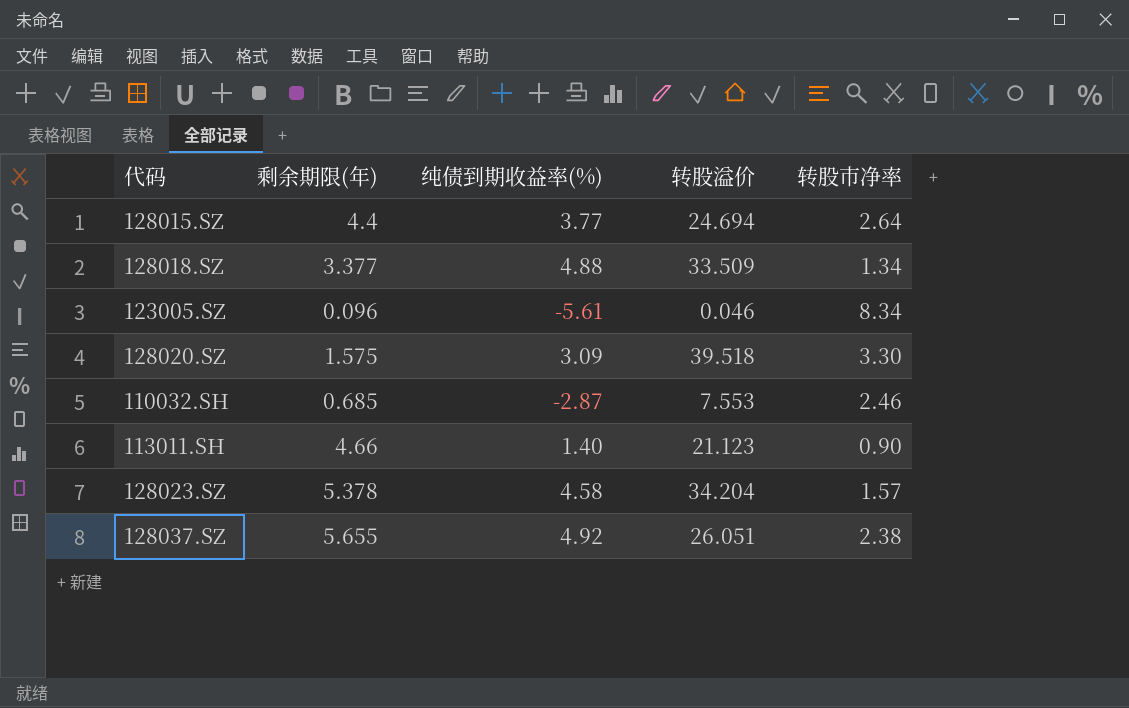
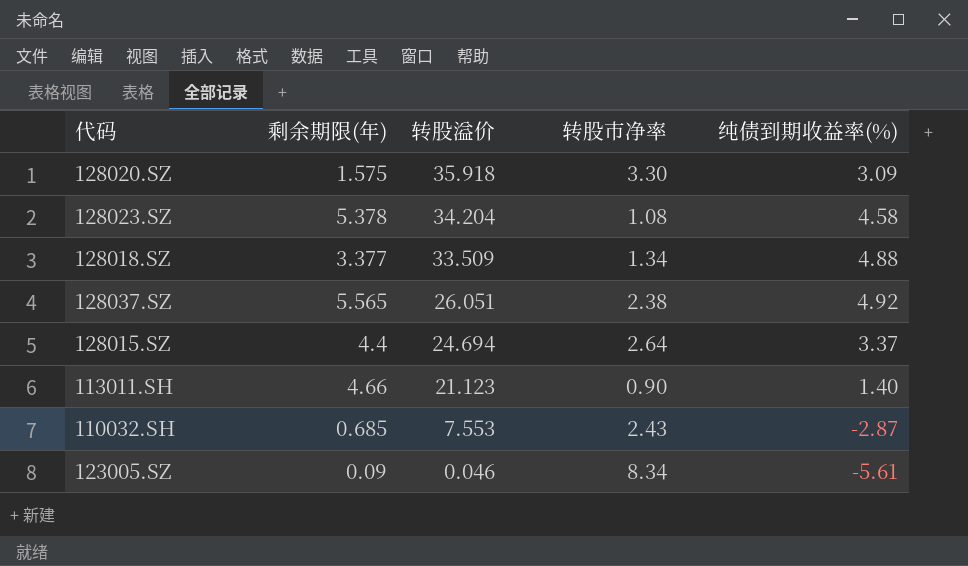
row order: none -> 转股溢价 descending
column 纯债到期收益率(%) | position: 3 -> 5
128020.SZ | 转股溢价: 39.518 -> 35.918
128023.SZ | 转股市净率: 1.57 -> 1.08
128037.SZ | 剩余期限(年): 5.655 -> 5.565
128015.SZ | 纯债到期收益率(%): 3.77 -> 3.37
110032.SH | 转股市净率: 2.46 -> 2.43
123005.SZ | 剩余期限(年): 0.096 -> 0.09

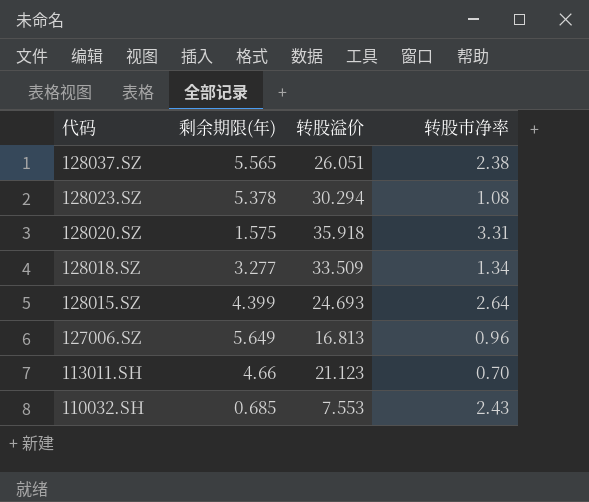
row order: 转股溢价 descending -> 代码 descending
column 纯债到期收益率(%) | position: 5 -> none
row 123005.SZ: 0.09 | 0.046 | 8.34 | -5.61 -> none
128023.SZ | 转股溢价: 34.204 -> 30.294
128020.SZ | 转股市净率: 3.30 -> 3.31
128018.SZ | 剩余期限(年): 3.377 -> 3.277
128015.SZ | 剩余期限(年): 4.4 -> 4.399
128015.SZ | 转股溢价: 24.694 -> 24.693
row 127006.SZ: none -> 5.649 | 16.813 | 0.96
113011.SH | 转股市净率: 0.90 -> 0.70

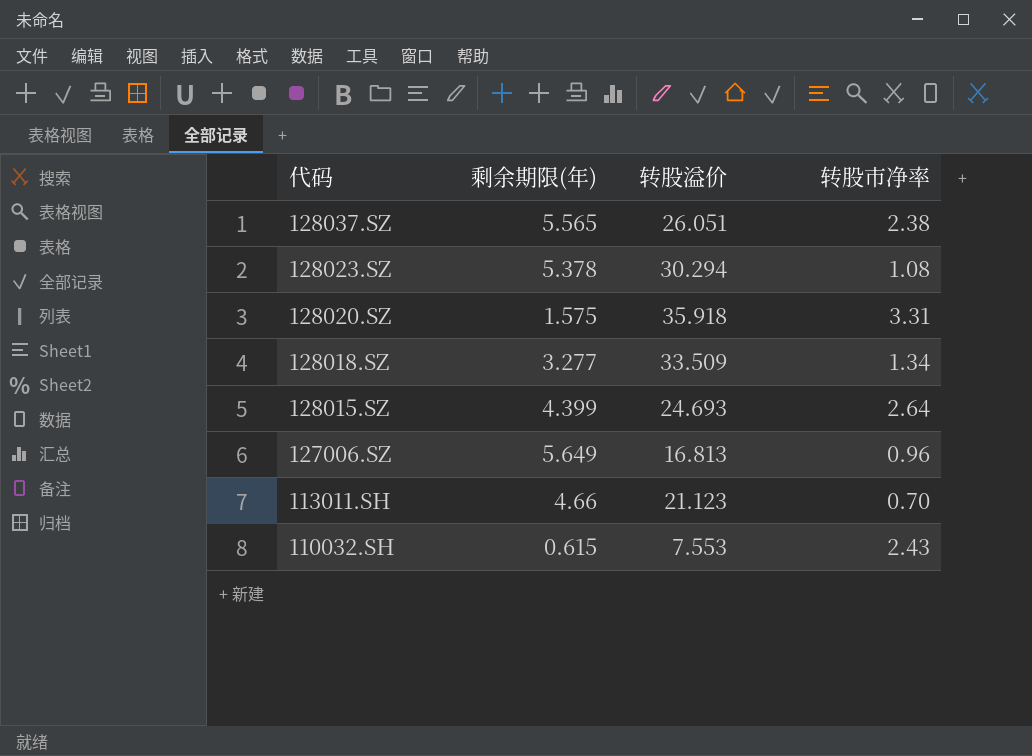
110032.SH | 剩余期限(年): 0.685 -> 0.615

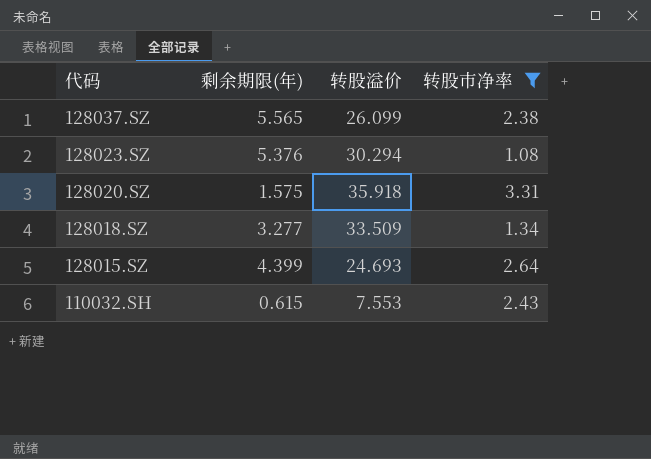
filter: none -> 转股市净率 >= 1.08
128037.SZ | 转股溢价: 26.051 -> 26.099
128023.SZ | 剩余期限(年): 5.378 -> 5.376

